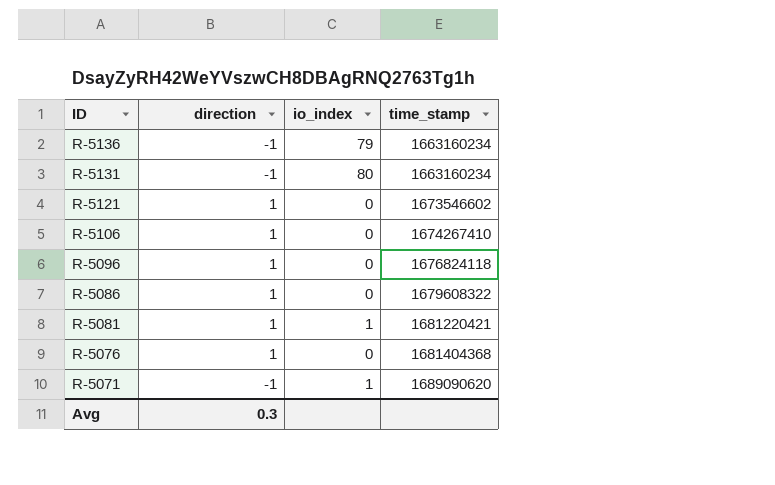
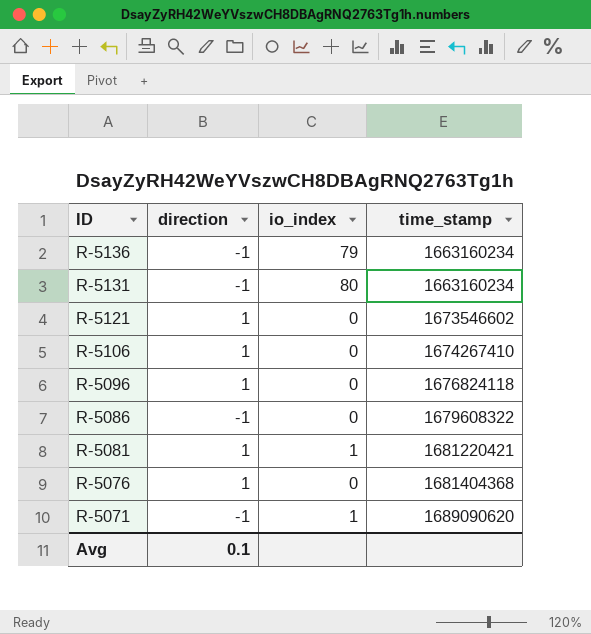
R-5086 | direction: 1 -> -1
Avg | direction: 0.3 -> 0.1

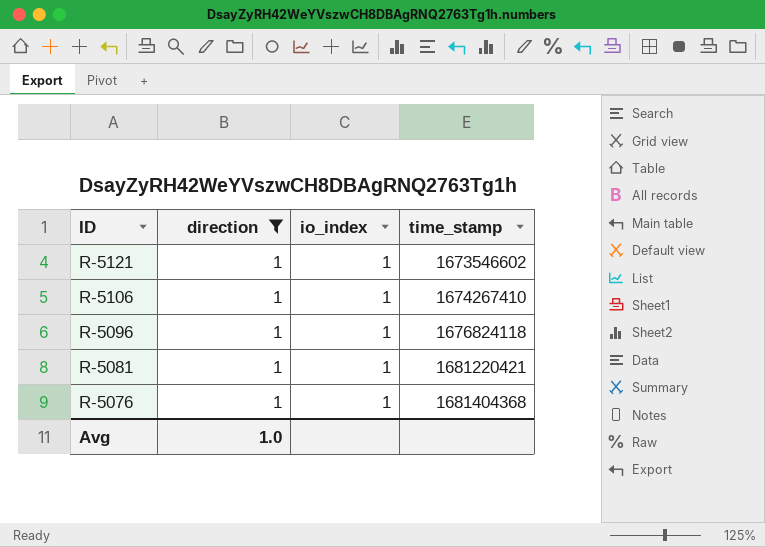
filter: none -> direction = 1
R-5121 | io_index: 0 -> 1
R-5106 | io_index: 0 -> 1
R-5096 | io_index: 0 -> 1
R-5076 | io_index: 0 -> 1
Avg | direction: 0.1 -> 1.0

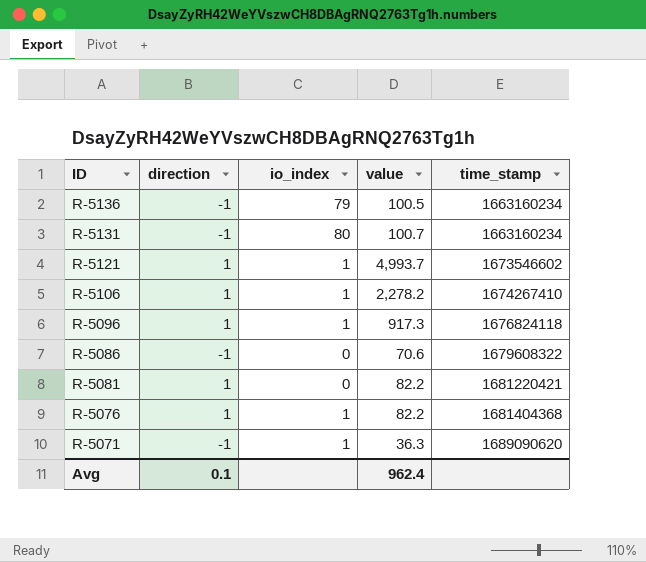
filter: direction = 1 -> none
column value | position: none -> 4
R-5081 | io_index: 1 -> 0
Avg | direction: 1.0 -> 0.1

